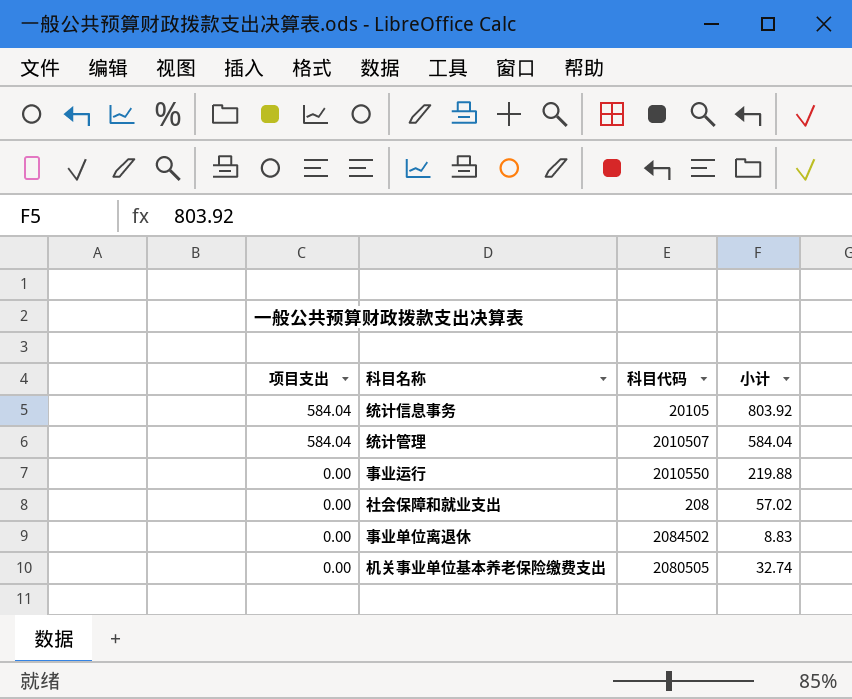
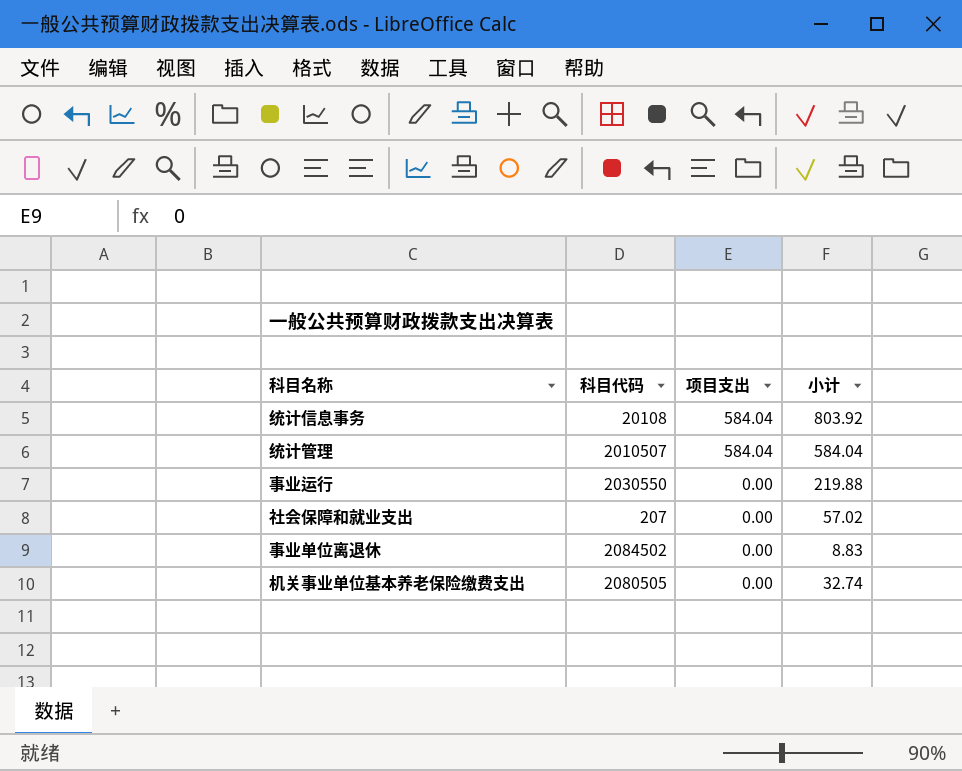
column 项目支出 | position: 1 -> 3
统计信息事务 | 科目代码: 20105 -> 20108
事业运行 | 科目代码: 2010550 -> 2030550
社会保障和就业支出 | 科目代码: 208 -> 207

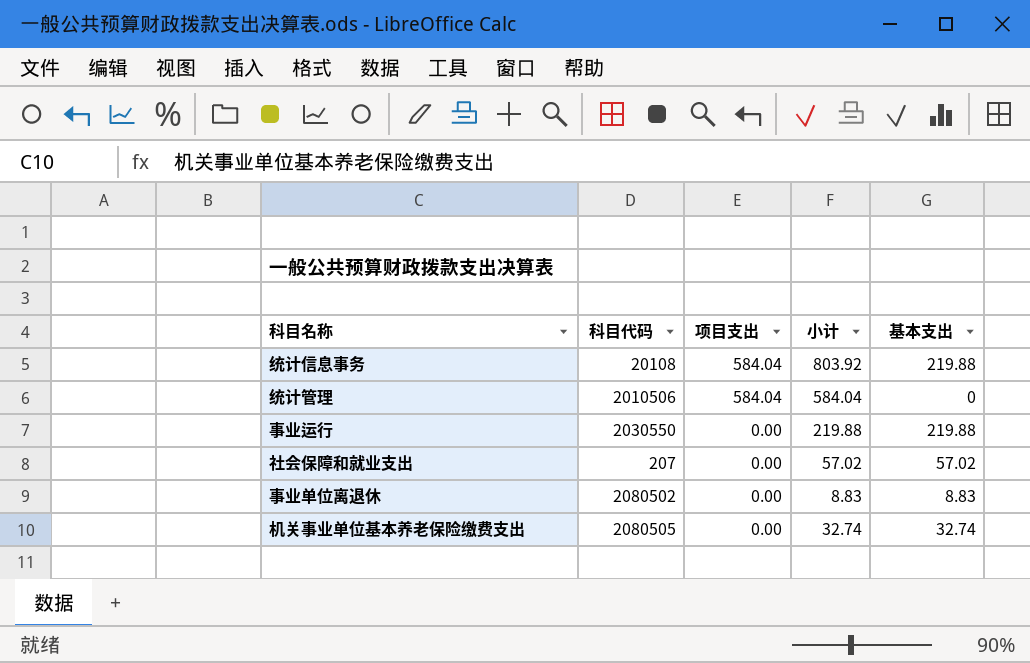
column 基本支出 | formula: none -> [小计] - [项目支出]
统计管理 | 科目代码: 2010507 -> 2010506
事业单位离退休 | 科目代码: 2084502 -> 2080502

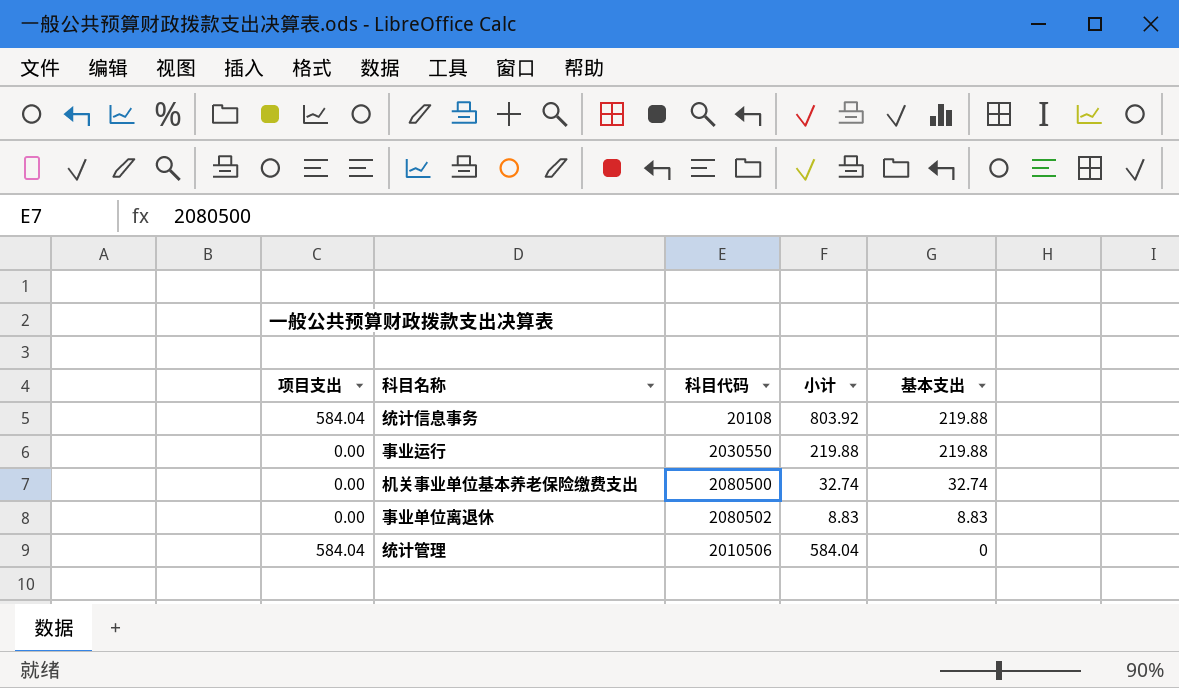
row order: 项目支出 descending -> 基本支出 descending
column 项目支出 | position: 3 -> 1
row 社会保障和就业支出: 207 | 0.00 | 57.02 | 57.02 -> none
机关事业单位基本养老保险缴费支出 | 科目代码: 2080505 -> 2080500

